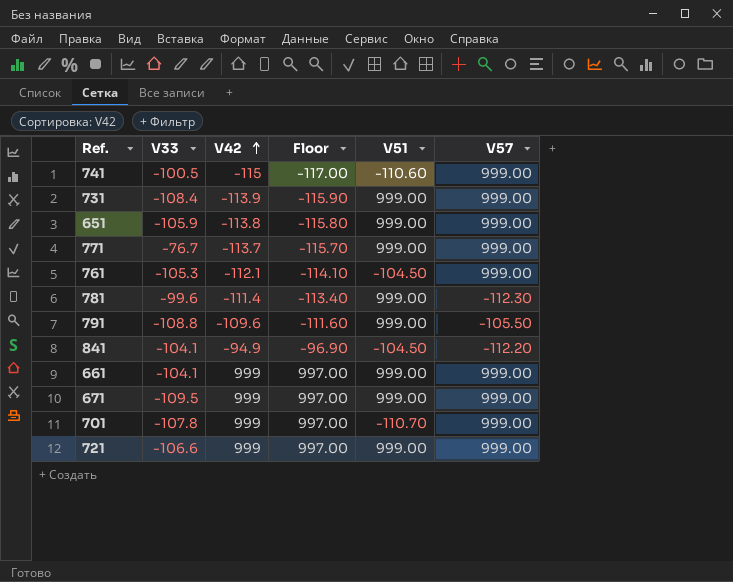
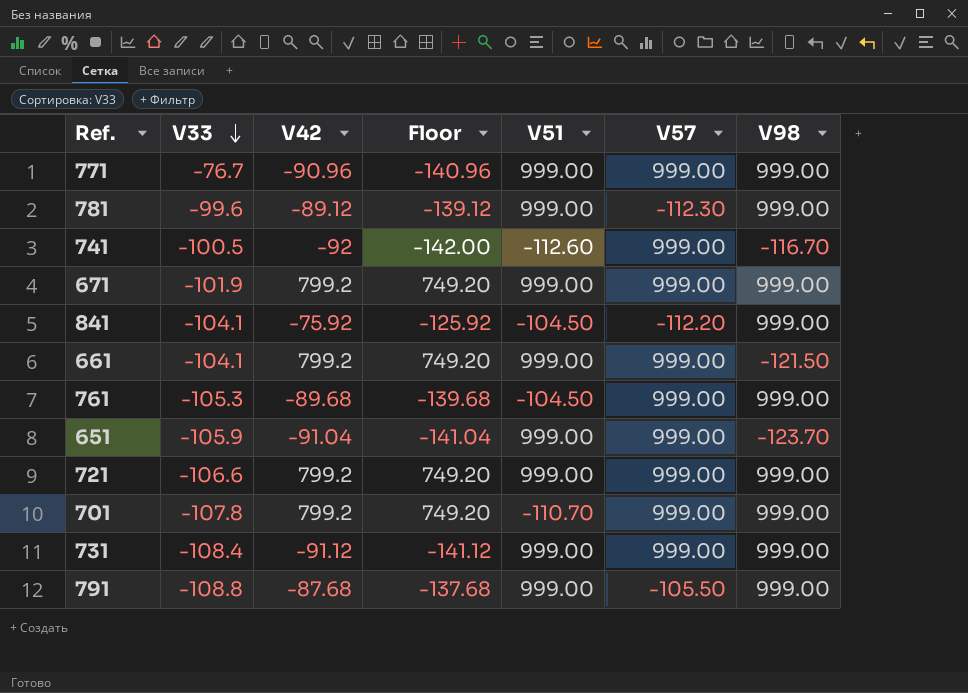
row order: V42 ascending -> V33 descending
column Floor | formula: [V42] - 2 -> [V42] - 50
column V98 | position: none -> 7
771 | V42: -113.7 -> -90.96
781 | V42: -111.4 -> -89.12
741 | V42: -115 -> -92
741 | V51: -110.60 -> -112.60
671 | V33: -109.5 -> -101.9
671 | V42: 999 -> 799.2
841 | V42: -94.9 -> -75.92
661 | V42: 999 -> 799.2
761 | V42: -112.1 -> -89.68
651 | V42: -113.8 -> -91.04
721 | V42: 999 -> 799.2
701 | V42: 999 -> 799.2
731 | V42: -113.9 -> -91.12
791 | V42: -109.6 -> -87.68

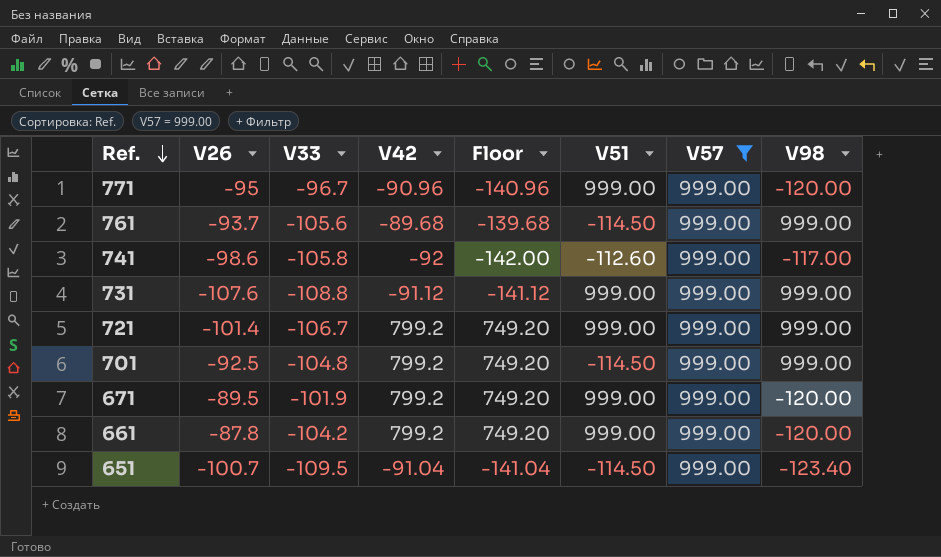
filter: none -> V57 = 999.00
row order: V33 descending -> Ref. descending
column V26 | position: none -> 2
771 | V33: -76.7 -> -96.7
771 | V98: 999.00 -> -120.00
761 | V33: -105.3 -> -105.6
761 | V51: -104.50 -> -114.50
741 | V33: -100.5 -> -105.8
741 | V98: -116.70 -> -117.00
731 | V33: -108.4 -> -108.8
721 | V33: -106.6 -> -106.7
701 | V33: -107.8 -> -104.8
701 | V51: -110.70 -> -114.50
671 | V98: 999.00 -> -120.00
661 | V33: -104.1 -> -104.2
661 | V98: -121.50 -> -120.00
651 | V33: -105.9 -> -109.5
651 | V51: 999.00 -> -114.50
651 | V98: -123.70 -> -123.40

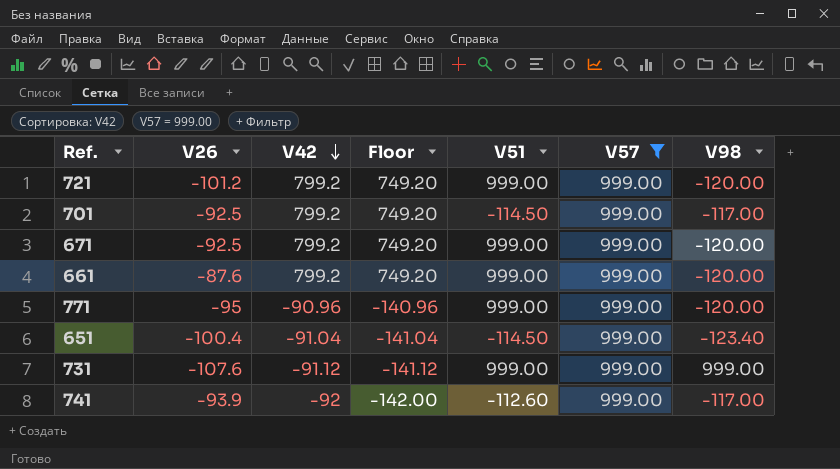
row order: Ref. descending -> V42 descending
column V33 | position: 3 -> none
row 761: -93.7 | -105.6 | -89.68 | -139.68 | -114.50 | 999.00 | 999.00 -> none
721 | V26: -101.4 -> -101.2
721 | V98: 999.00 -> -120.00
701 | V98: 999.00 -> -117.00
671 | V26: -89.5 -> -92.5
661 | V26: -87.8 -> -87.6
651 | V26: -100.7 -> -100.4
741 | V26: -98.6 -> -93.9

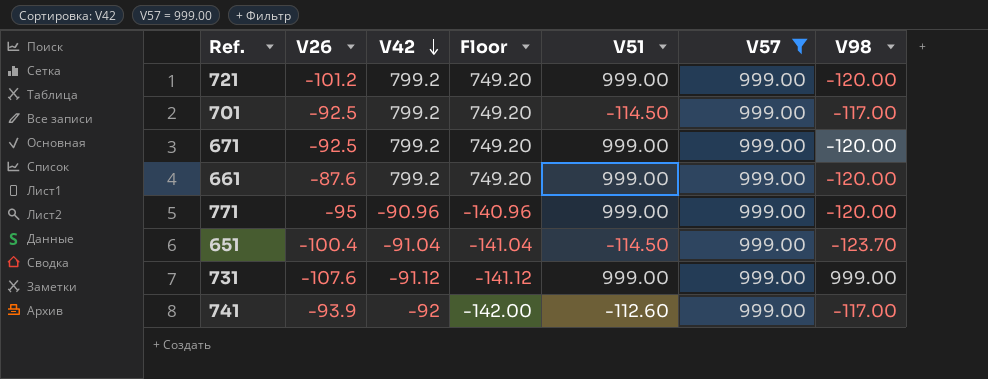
651 | V98: -123.40 -> -123.70

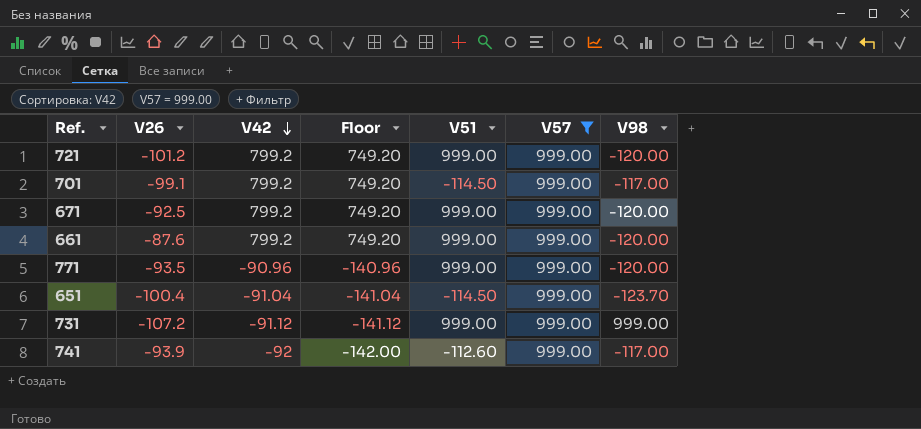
701 | V26: -92.5 -> -99.1
771 | V26: -95 -> -93.5
731 | V26: -107.6 -> -107.2

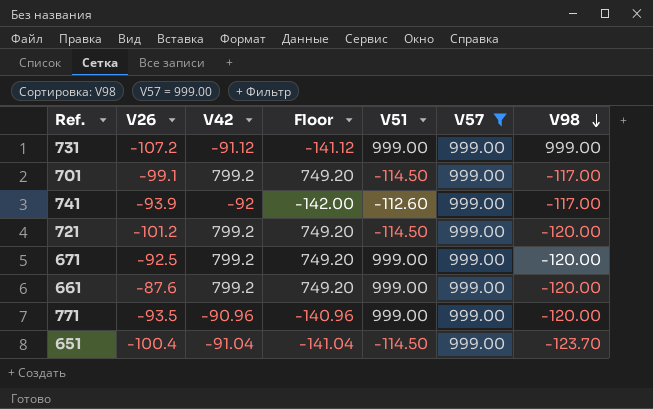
row order: V42 descending -> V98 descending
721 | V51: 999.00 -> -114.50

